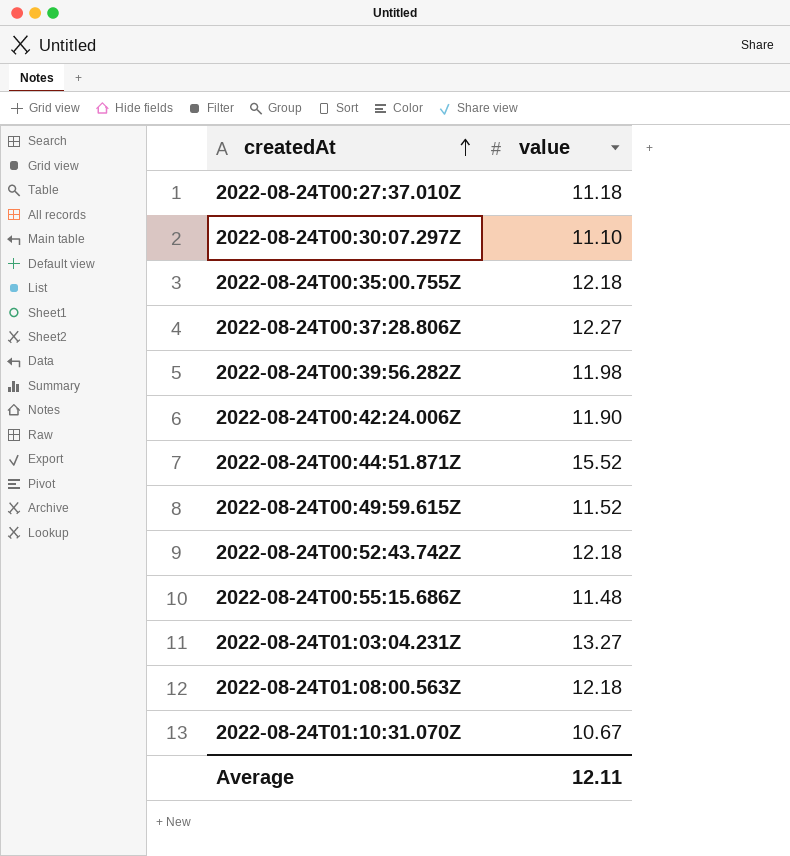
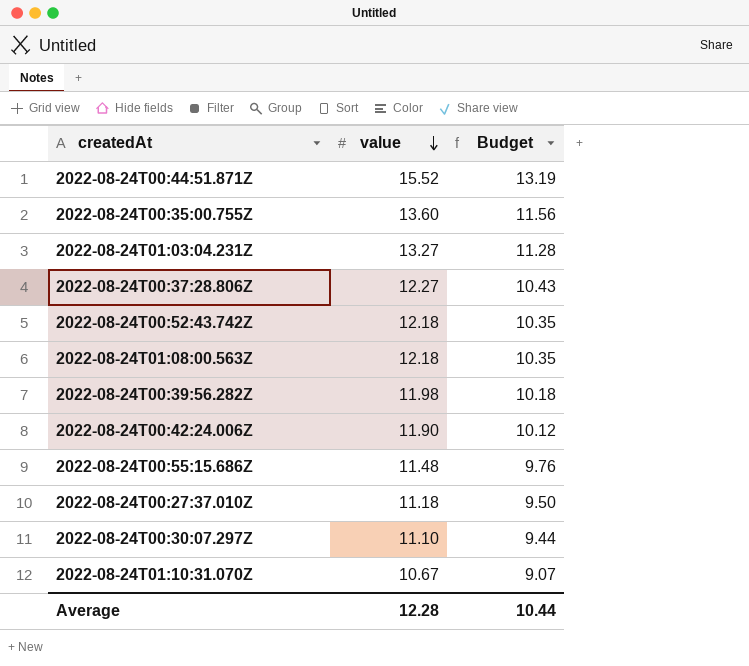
row order: createdAt ascending -> value descending
column Budget | formula: none -> [value] * 0.85
row 2022-08-24T00:49:59.615Z: 11.52 -> none
2022-08-24T00:35:00.755Z | value: 12.18 -> 13.60
Average | value: 12.11 -> 12.28

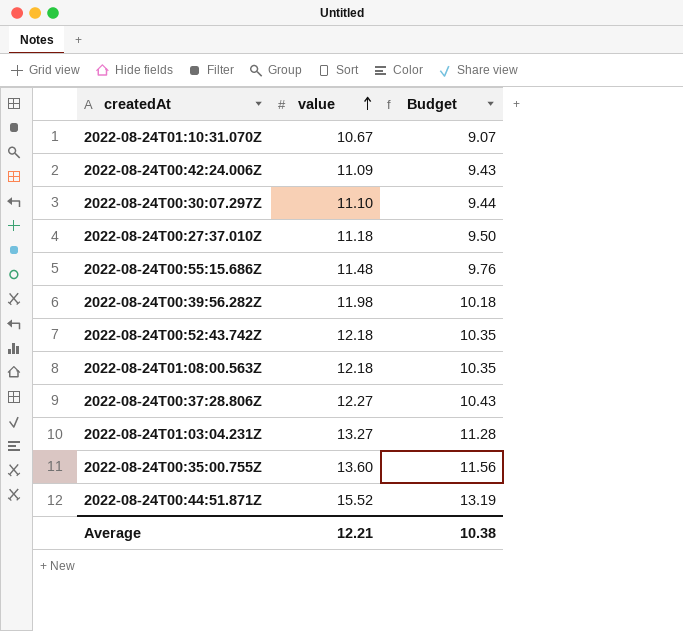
row order: value descending -> value ascending
2022-08-24T00:42:24.006Z | value: 11.90 -> 11.09
2022-08-24T00:42:24.006Z | Budget: 10.12 -> 9.43
Average | value: 12.28 -> 12.21
Average | Budget: 10.44 -> 10.38

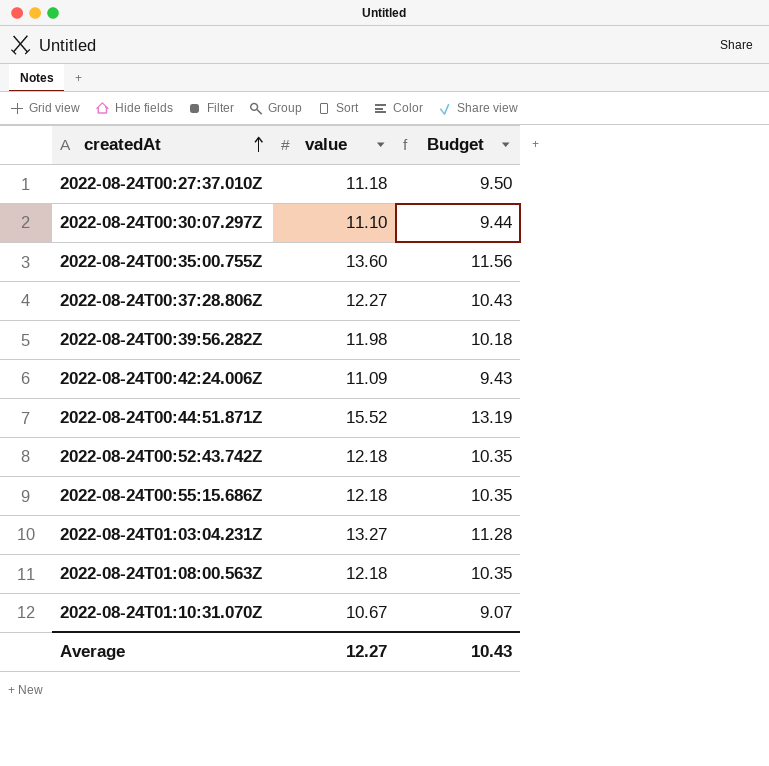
row order: value ascending -> createdAt ascending
2022-08-24T00:55:15.686Z | value: 11.48 -> 12.18
2022-08-24T00:55:15.686Z | Budget: 9.76 -> 10.35
Average | value: 12.21 -> 12.27
Average | Budget: 10.38 -> 10.43

